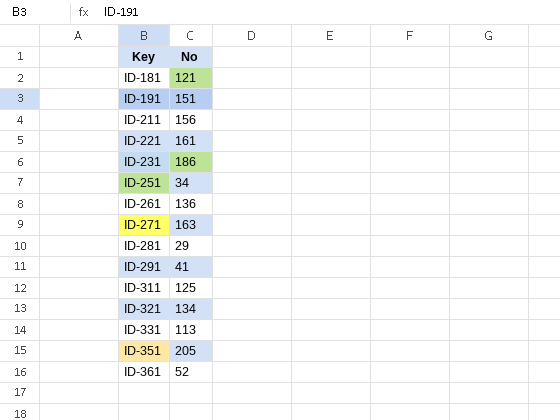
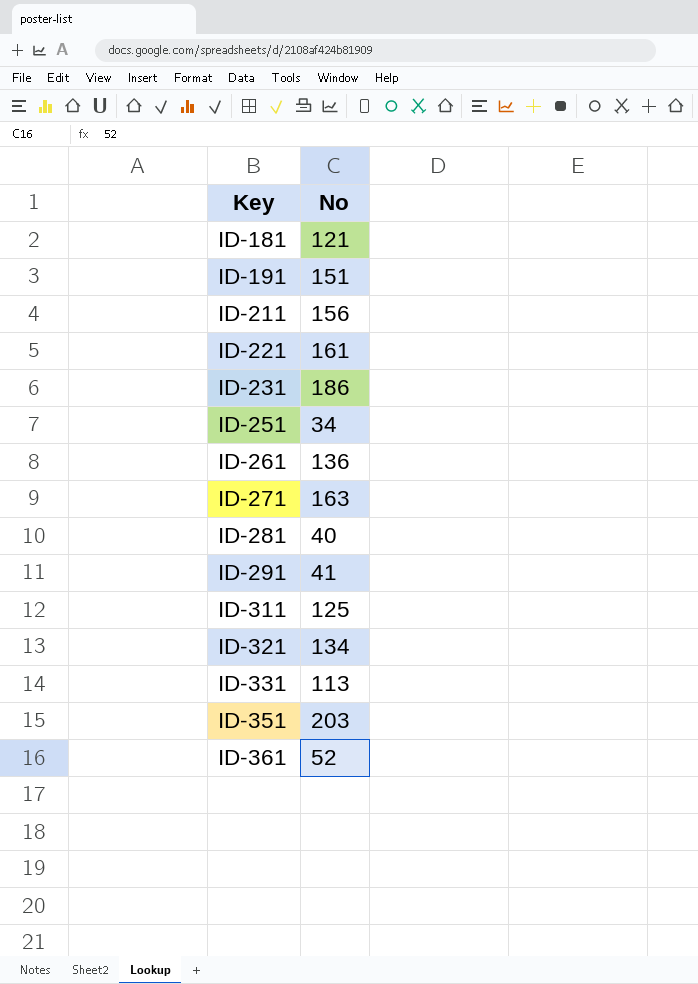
ID-281 | No: 29 -> 40
ID-351 | No: 205 -> 203

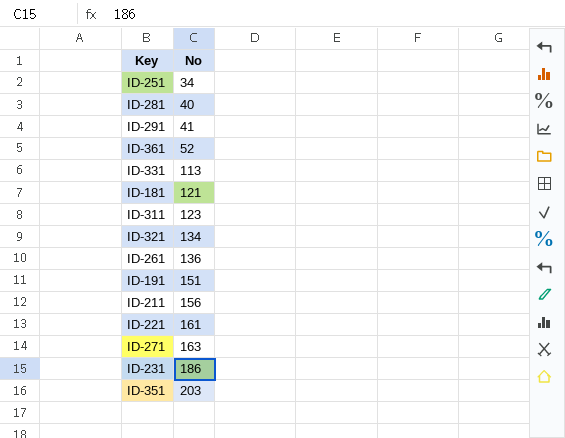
row order: Key ascending -> No ascending
ID-311 | No: 125 -> 123

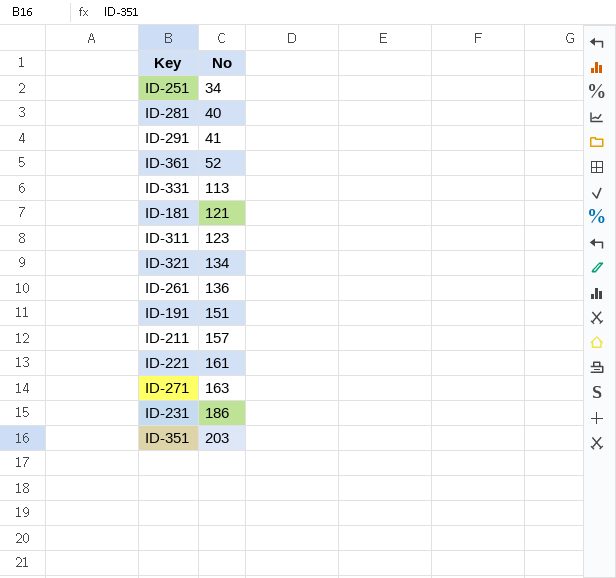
ID-211 | No: 156 -> 157

